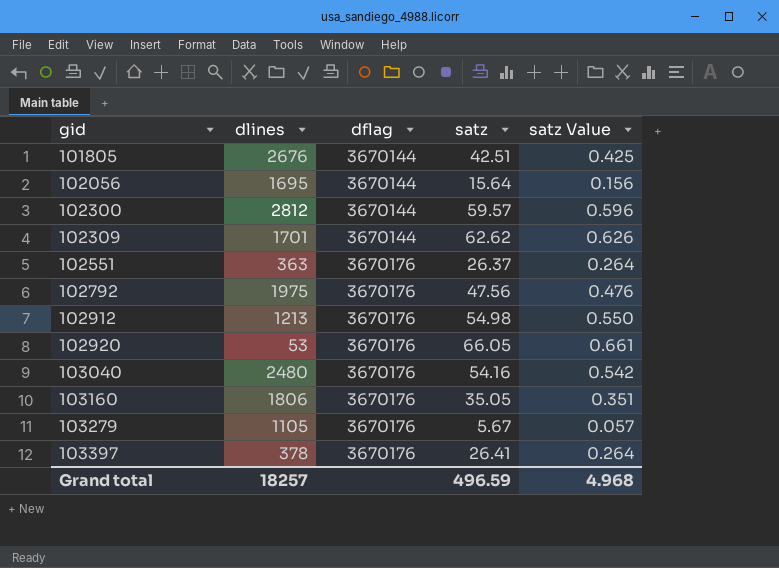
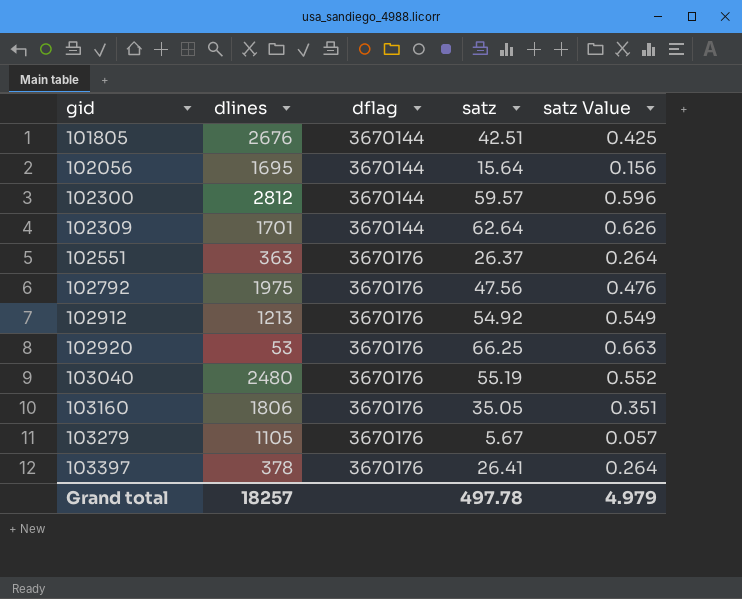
102309 | satz: 62.62 -> 62.64
102912 | satz: 54.98 -> 54.92
102912 | satz Value: 0.550 -> 0.549
102920 | satz: 66.05 -> 66.25
102920 | satz Value: 0.661 -> 0.663
103040 | satz: 54.16 -> 55.19
103040 | satz Value: 0.542 -> 0.552
Grand total | satz: 496.59 -> 497.78
Grand total | satz Value: 4.968 -> 4.979

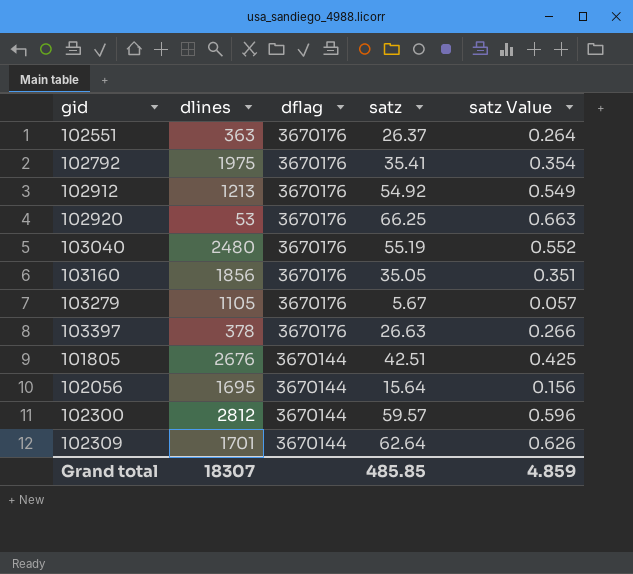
row order: gid ascending -> dflag descending
102792 | satz: 47.56 -> 35.41
102792 | satz Value: 0.476 -> 0.354
103160 | dlines: 1806 -> 1856
103397 | satz: 26.41 -> 26.63
103397 | satz Value: 0.264 -> 0.266
Grand total | dlines: 18257 -> 18307
Grand total | satz: 497.78 -> 485.85
Grand total | satz Value: 4.979 -> 4.859

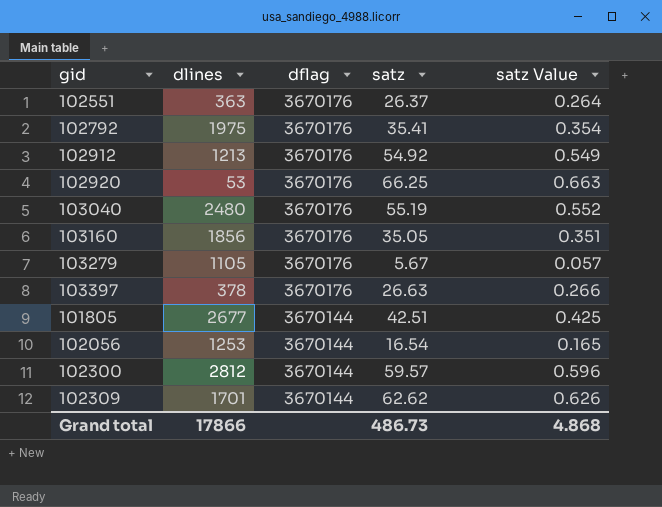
101805 | dlines: 2676 -> 2677
102056 | dlines: 1695 -> 1253
102056 | satz: 15.64 -> 16.54
102056 | satz Value: 0.156 -> 0.165
102309 | satz: 62.64 -> 62.62
Grand total | dlines: 18307 -> 17866
Grand total | satz: 485.85 -> 486.73
Grand total | satz Value: 4.859 -> 4.868

